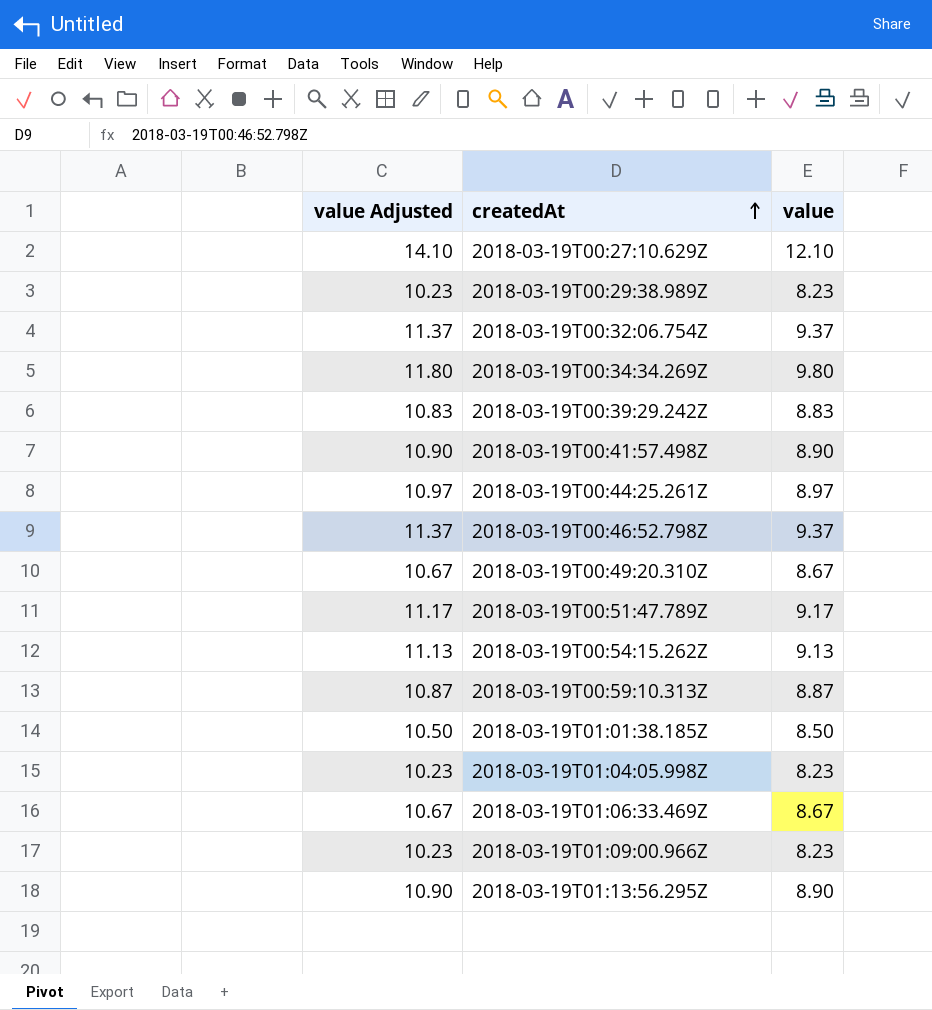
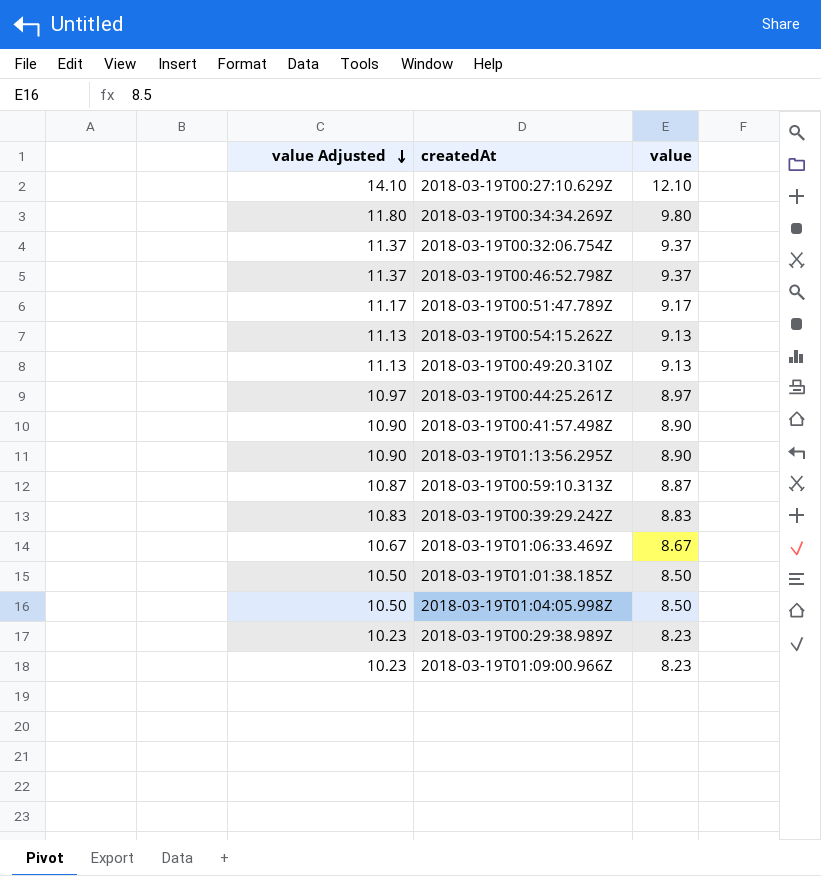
row order: createdAt ascending -> value Adjusted descending
2018-03-19T00:49:20.310Z | value Adjusted: 10.67 -> 11.13
2018-03-19T00:49:20.310Z | value: 8.67 -> 9.13
2018-03-19T01:04:05.998Z | value Adjusted: 10.23 -> 10.50
2018-03-19T01:04:05.998Z | value: 8.23 -> 8.50

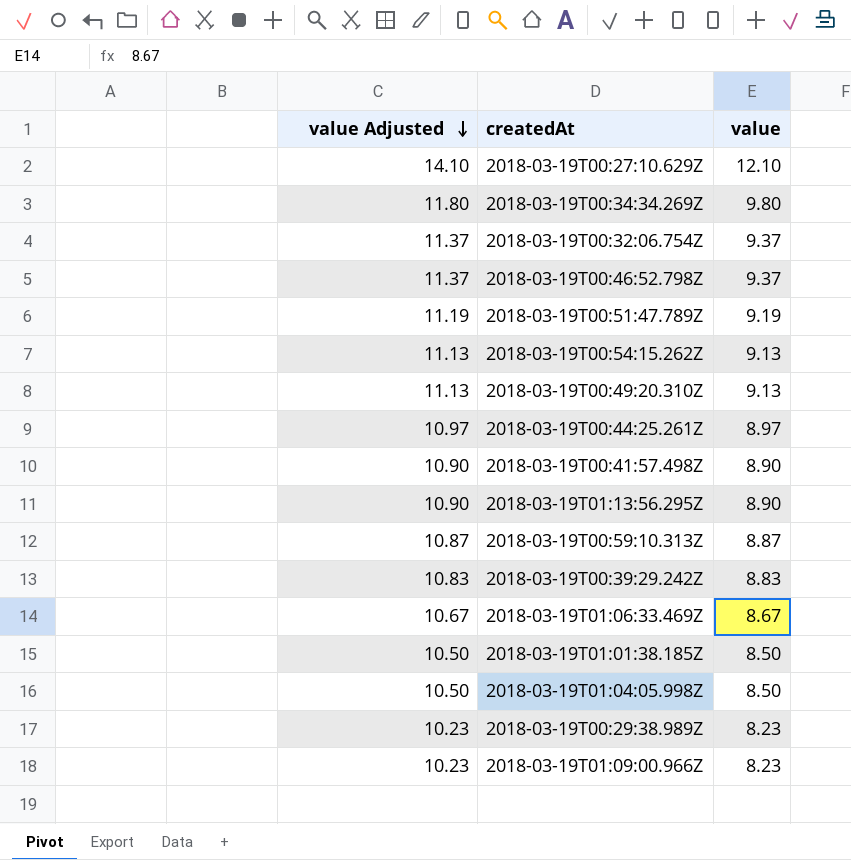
2018-03-19T00:51:47.789Z | value Adjusted: 11.17 -> 11.19
2018-03-19T00:51:47.789Z | value: 9.17 -> 9.19

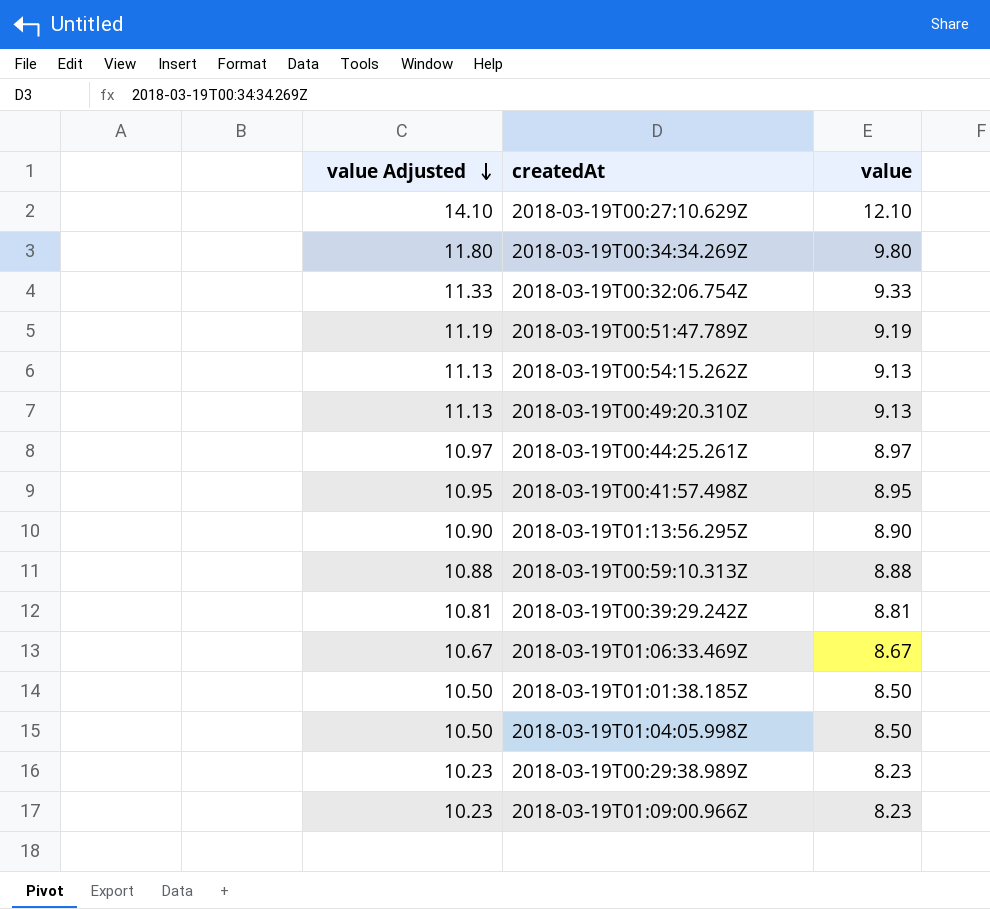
row 2018-03-19T00:46:52.798Z: 11.37 | 9.37 -> none
2018-03-19T00:32:06.754Z | value Adjusted: 11.37 -> 11.33
2018-03-19T00:32:06.754Z | value: 9.37 -> 9.33
2018-03-19T00:41:57.498Z | value Adjusted: 10.90 -> 10.95
2018-03-19T00:41:57.498Z | value: 8.90 -> 8.95
2018-03-19T00:59:10.313Z | value Adjusted: 10.87 -> 10.88
2018-03-19T00:59:10.313Z | value: 8.87 -> 8.88
2018-03-19T00:39:29.242Z | value Adjusted: 10.83 -> 10.81
2018-03-19T00:39:29.242Z | value: 8.83 -> 8.81

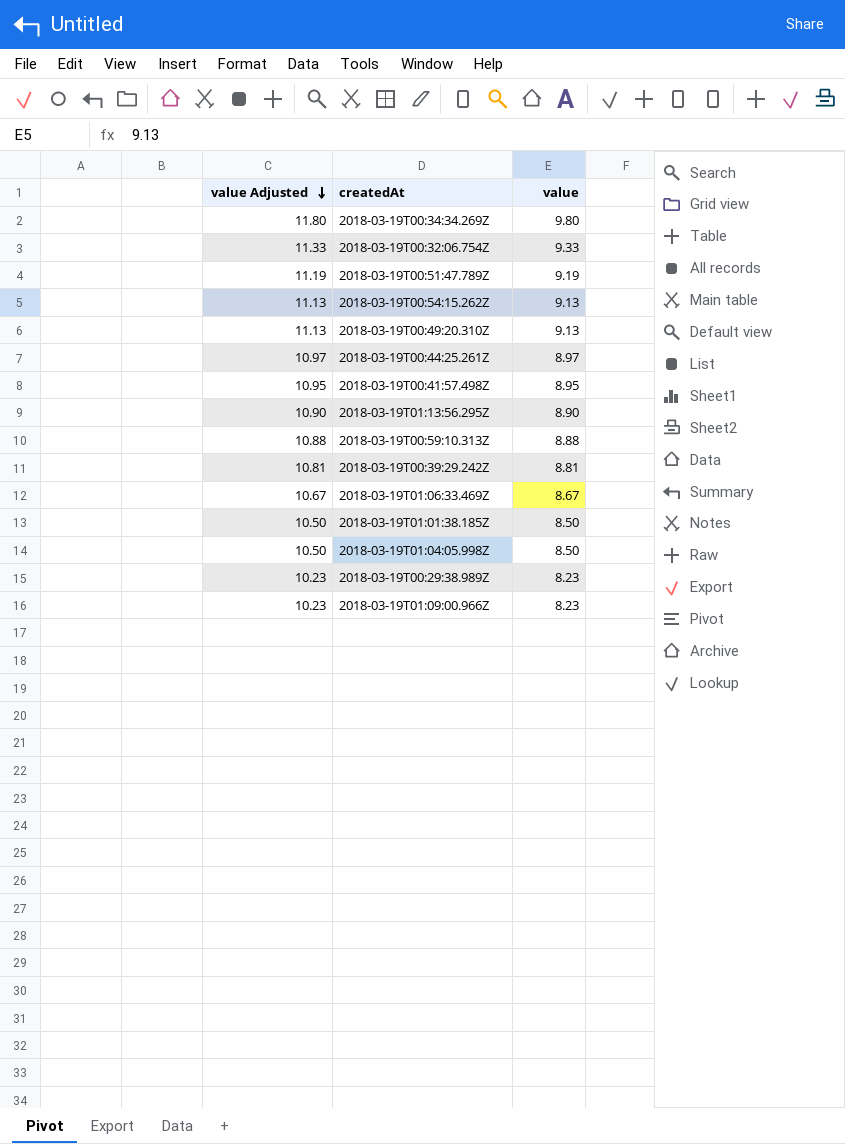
row 2018-03-19T00:27:10.629Z: 14.10 | 12.10 -> none

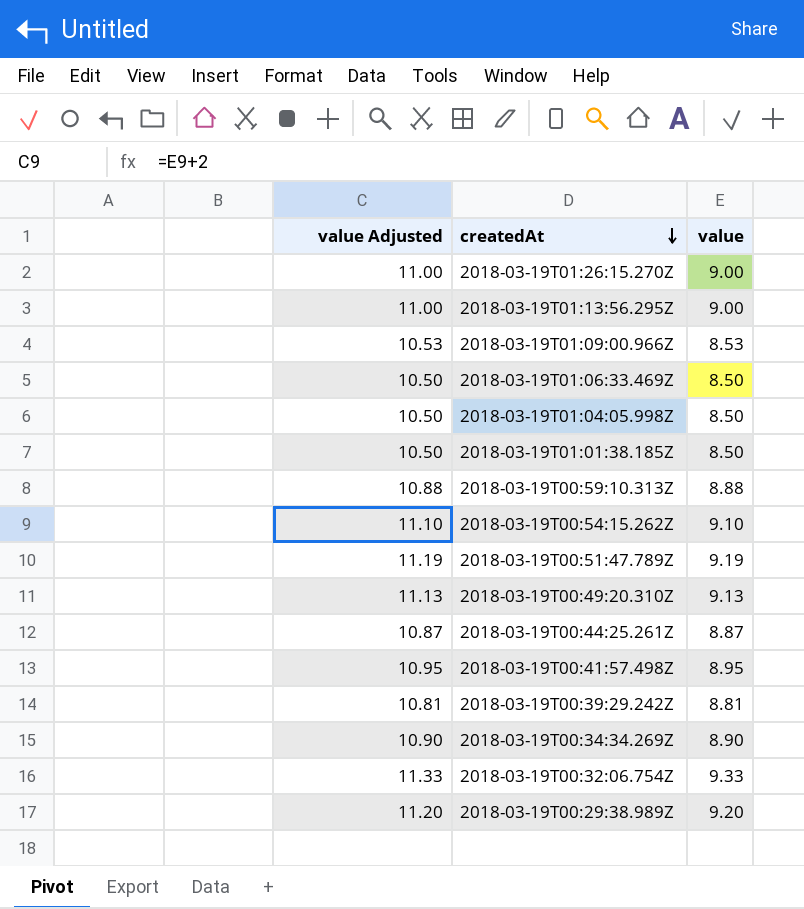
row order: value Adjusted descending -> createdAt descending
row 2018-03-19T01:26:15.270Z: none -> 11.00 | 9.00
2018-03-19T01:13:56.295Z | value Adjusted: 10.90 -> 11.00
2018-03-19T01:13:56.295Z | value: 8.90 -> 9.00
2018-03-19T01:09:00.966Z | value Adjusted: 10.23 -> 10.53
2018-03-19T01:09:00.966Z | value: 8.23 -> 8.53
2018-03-19T01:06:33.469Z | value Adjusted: 10.67 -> 10.50
2018-03-19T01:06:33.469Z | value: 8.67 -> 8.50
2018-03-19T00:54:15.262Z | value Adjusted: 11.13 -> 11.10
2018-03-19T00:54:15.262Z | value: 9.13 -> 9.10
2018-03-19T00:44:25.261Z | value Adjusted: 10.97 -> 10.87
2018-03-19T00:44:25.261Z | value: 8.97 -> 8.87
2018-03-19T00:34:34.269Z | value Adjusted: 11.80 -> 10.90
2018-03-19T00:34:34.269Z | value: 9.80 -> 8.90
2018-03-19T00:29:38.989Z | value Adjusted: 10.23 -> 11.20
2018-03-19T00:29:38.989Z | value: 8.23 -> 9.20

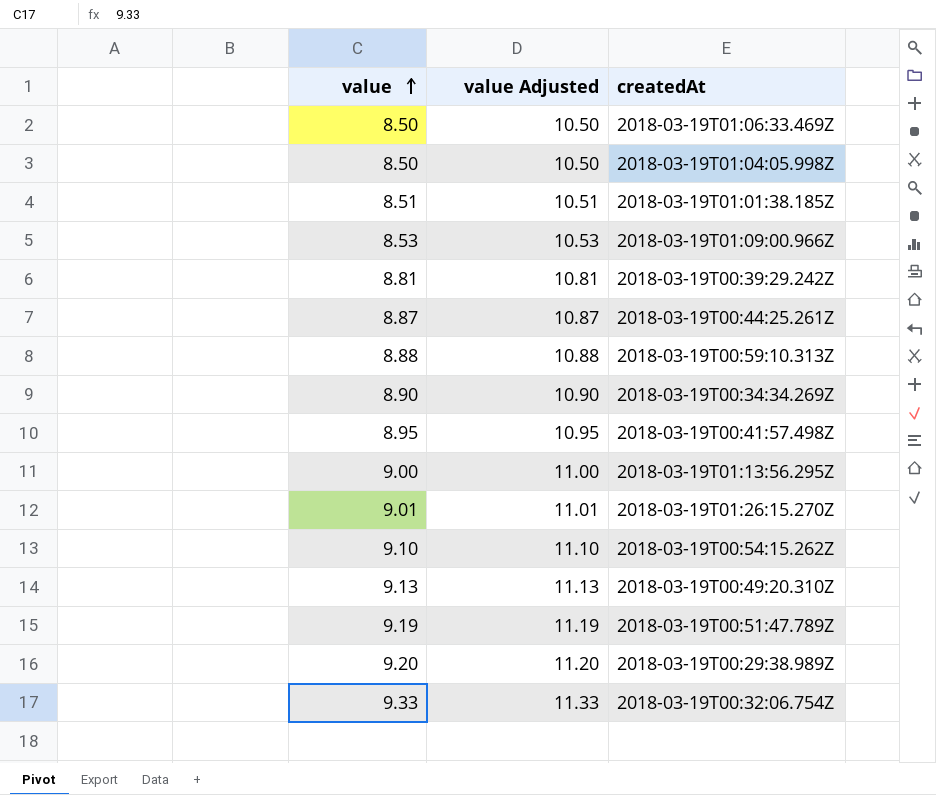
row order: createdAt descending -> value ascending
column value | position: 3 -> 1
2018-03-19T01:01:38.185Z | value: 8.50 -> 8.51
2018-03-19T01:01:38.185Z | value Adjusted: 10.50 -> 10.51
2018-03-19T01:26:15.270Z | value: 9.00 -> 9.01
2018-03-19T01:26:15.270Z | value Adjusted: 11.00 -> 11.01

